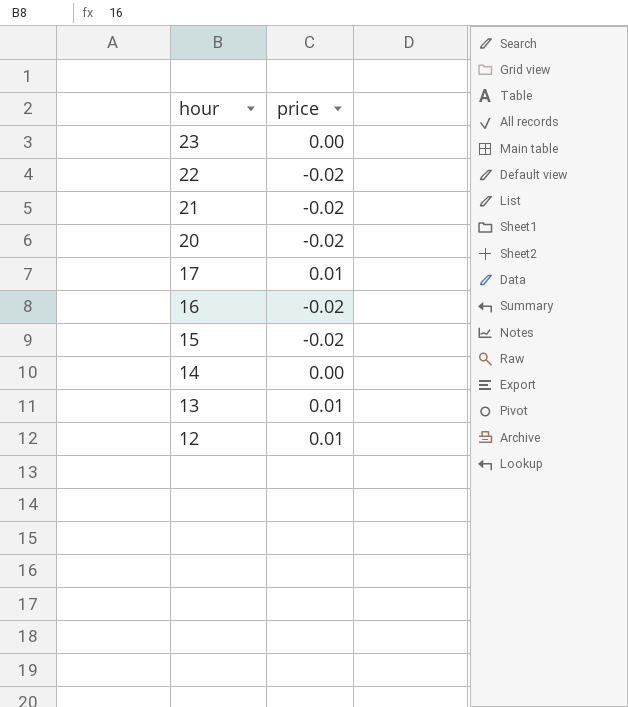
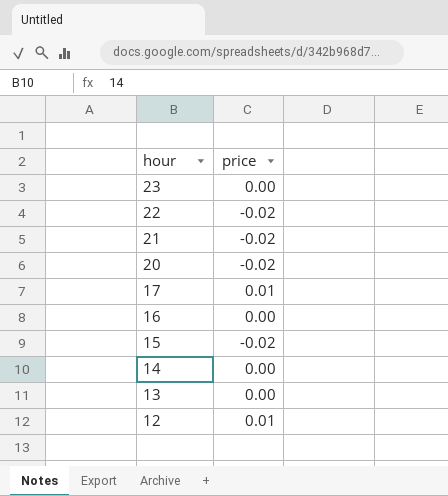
16 | price: -0.02 -> 0.00
13 | price: 0.01 -> 0.00

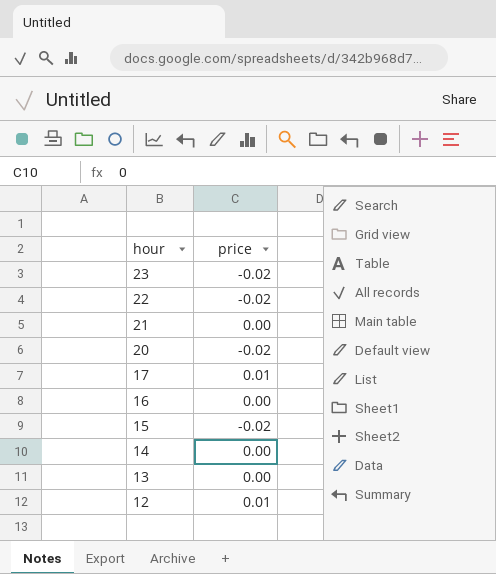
23 | price: 0.00 -> -0.02
21 | price: -0.02 -> 0.00

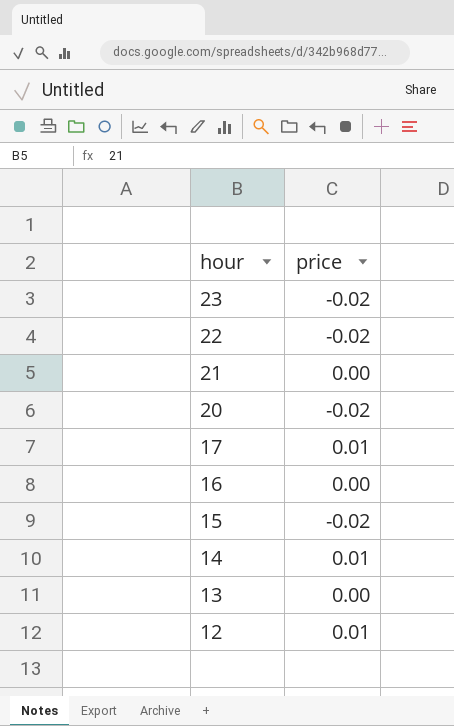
14 | price: 0.00 -> 0.01

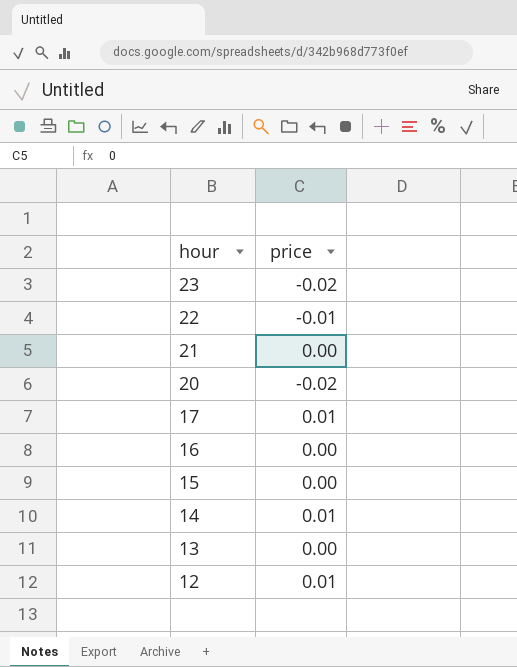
22 | price: -0.02 -> -0.01
15 | price: -0.02 -> 0.00

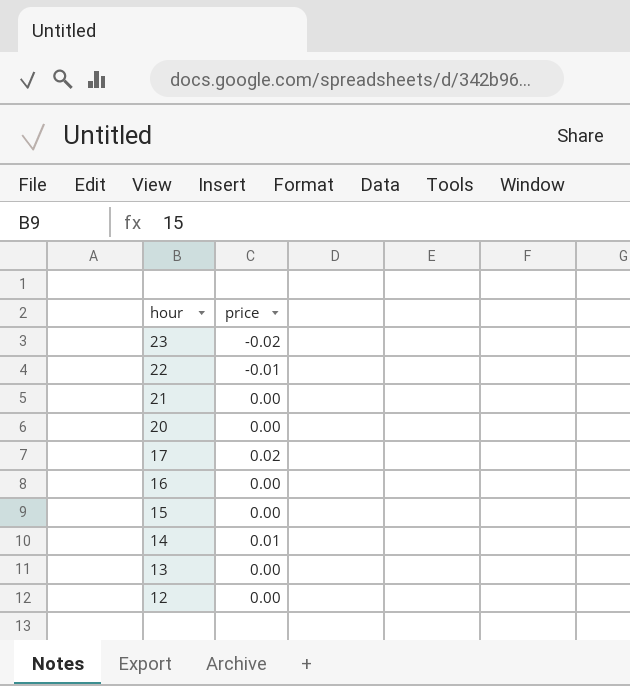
20 | price: -0.02 -> 0.00
17 | price: 0.01 -> 0.02
12 | price: 0.01 -> 0.00

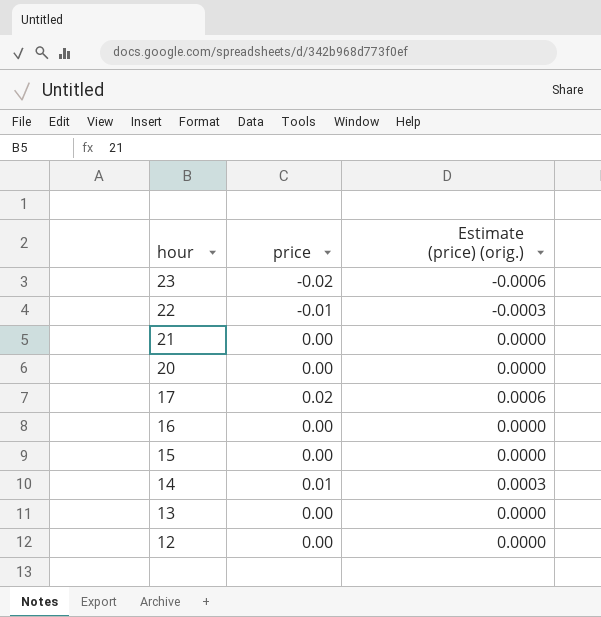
column Estimate (price) (orig.) | formula: none -> [price] * 0.03

